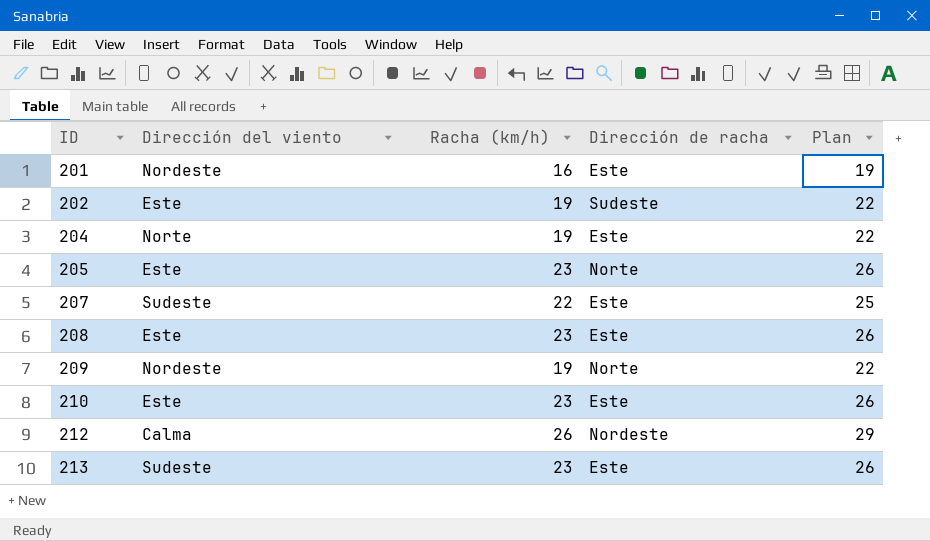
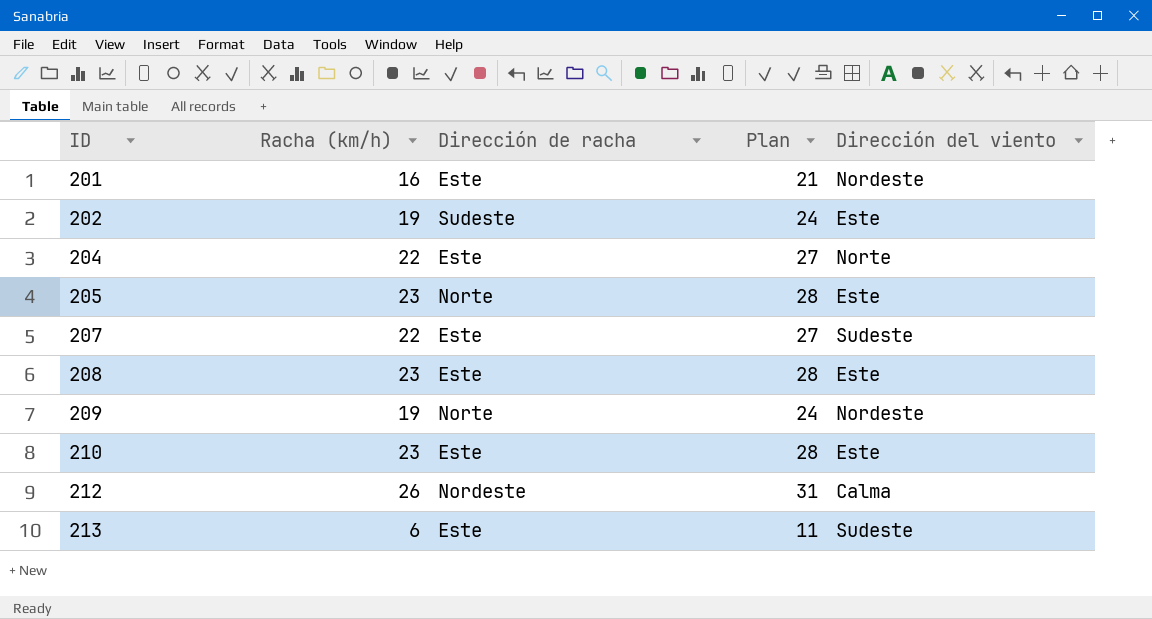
column Plan | formula: [Racha (km/h)] + 3 -> [Racha (km/h)] + 5
column Dirección del viento | position: 2 -> 5
204 | Racha (km/h): 19 -> 22
213 | Racha (km/h): 23 -> 6

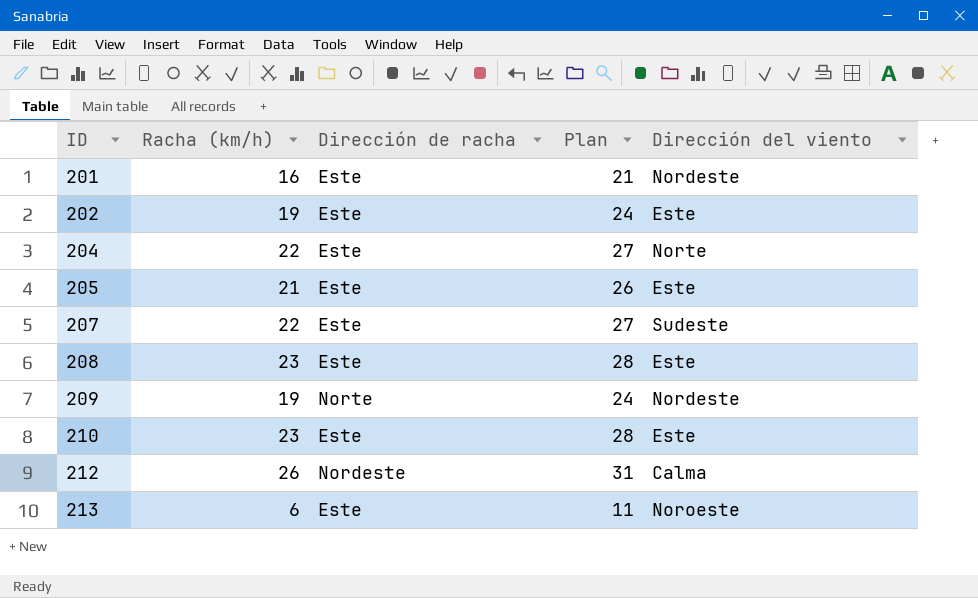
202 | Dirección de racha: Sudeste -> Este
205 | Racha (km/h): 23 -> 21
205 | Dirección de racha: Norte -> Este
205 | Plan: 28 -> 26
213 | Dirección del viento: Sudeste -> Noroeste

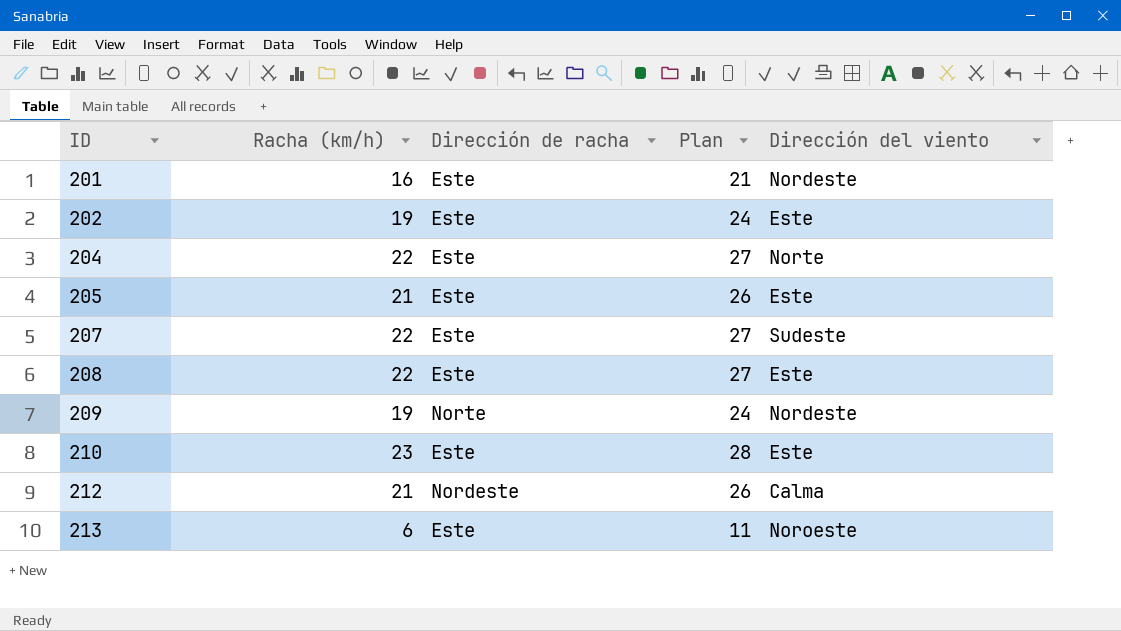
208 | Racha (km/h): 23 -> 22
208 | Plan: 28 -> 27
212 | Racha (km/h): 26 -> 21
212 | Plan: 31 -> 26

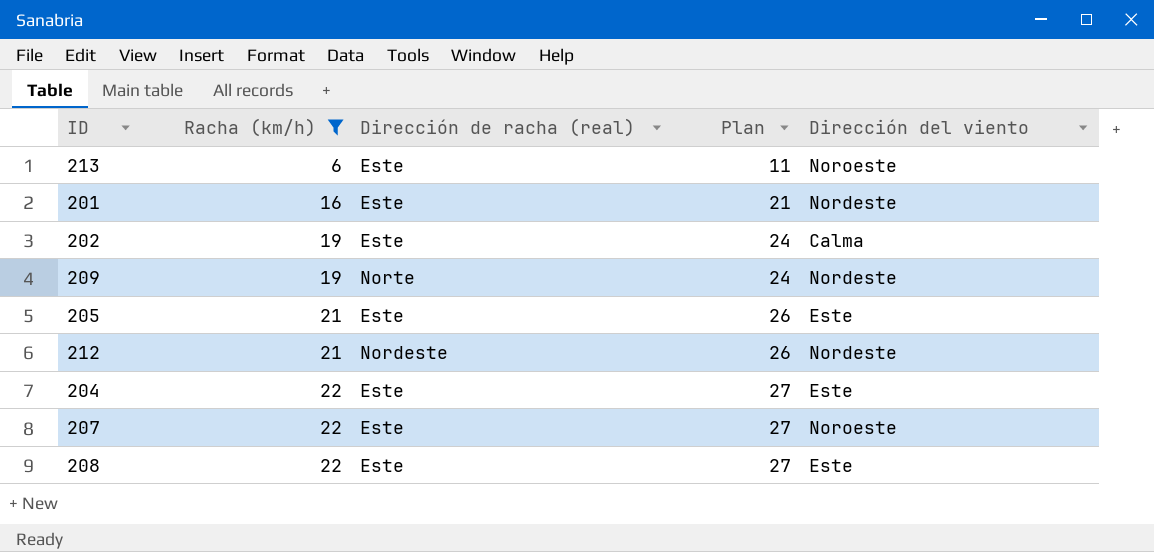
filter: none -> Racha (km/h) != 23
row order: ID ascending -> Racha (km/h) ascending
column name: Dirección de racha -> Dirección de racha (real)
202 | Dirección del viento: Este -> Calma
212 | Dirección del viento: Calma -> Nordeste
204 | Dirección del viento: Norte -> Este
207 | Dirección del viento: Sudeste -> Noroeste

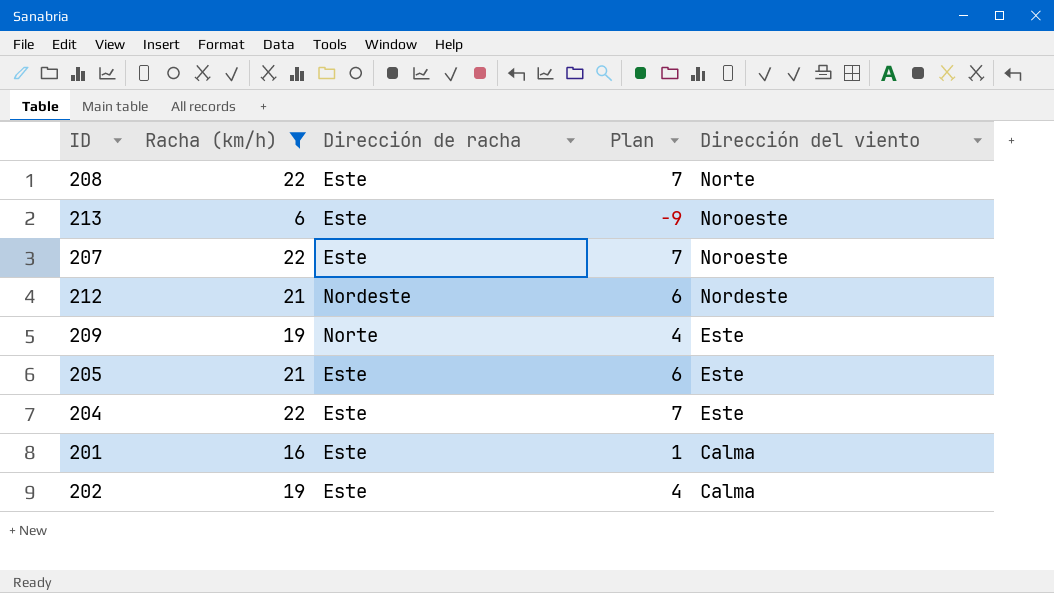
row order: Racha (km/h) ascending -> Dirección del viento descending
column name: Dirección de racha (real) -> Dirección de racha
column Plan | formula: [Racha (km/h)] + 5 -> [Racha (km/h)] - 15
208 | Dirección del viento: Este -> Norte
209 | Dirección del viento: Nordeste -> Este
201 | Dirección del viento: Nordeste -> Calma

